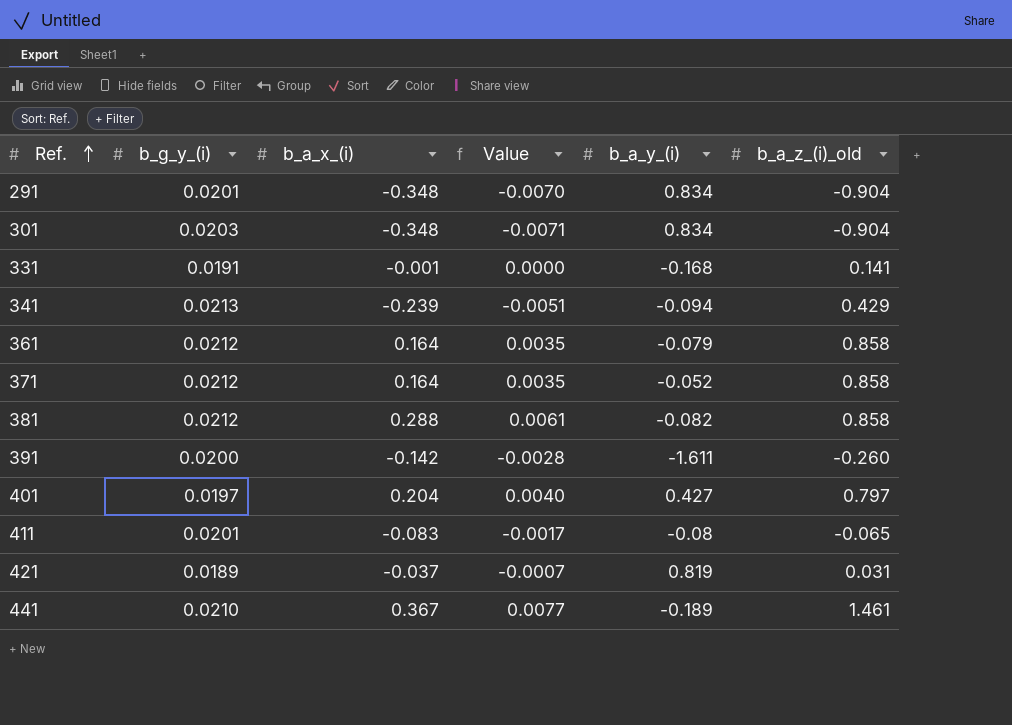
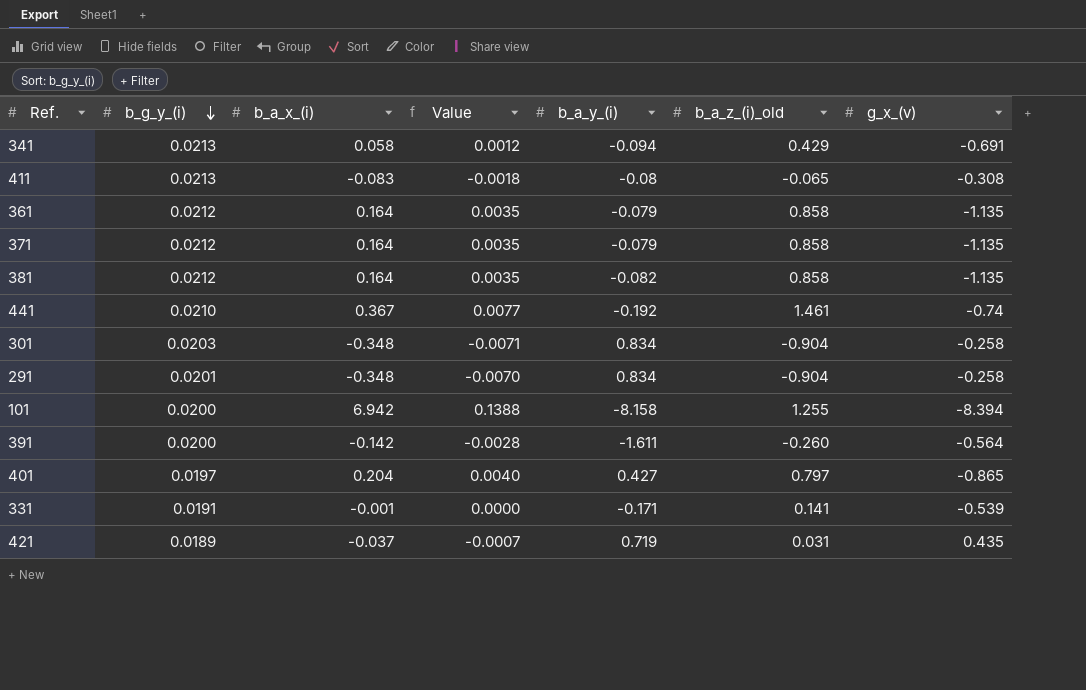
row order: Ref. ascending -> b_g_y_(i) descending
column g_x_(v) | position: none -> 7
341 | b_a_x_(i): -0.239 -> 0.058
341 | Value: -0.0051 -> 0.0012
411 | b_g_y_(i): 0.0201 -> 0.0213
411 | Value: -0.0017 -> -0.0018
371 | b_a_y_(i): -0.052 -> -0.079
381 | b_a_x_(i): 0.288 -> 0.164
381 | Value: 0.0061 -> 0.0035
441 | b_a_y_(i): -0.189 -> -0.192
row 101: none -> 0.0200 | 6.942 | 0.1388 | -8.158 | 1.255 | -8.394
331 | b_a_y_(i): -0.168 -> -0.171
421 | b_a_y_(i): 0.819 -> 0.719

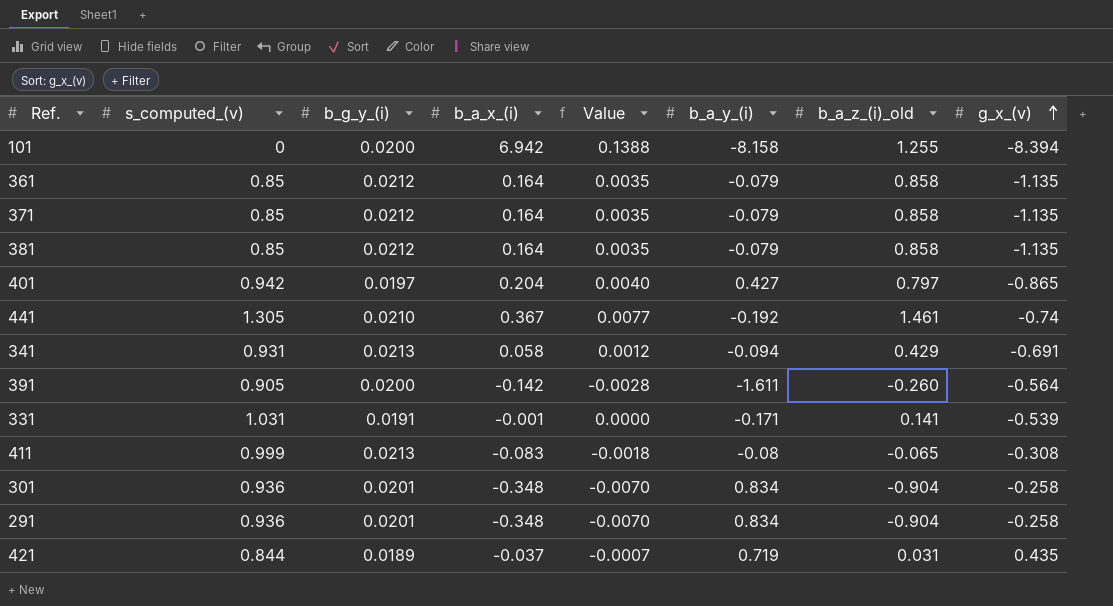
row order: b_g_y_(i) descending -> g_x_(v) ascending
column s_computed_(v) | position: none -> 2
381 | b_a_y_(i): -0.082 -> -0.079
301 | b_g_y_(i): 0.0203 -> 0.0201
301 | Value: -0.0071 -> -0.0070

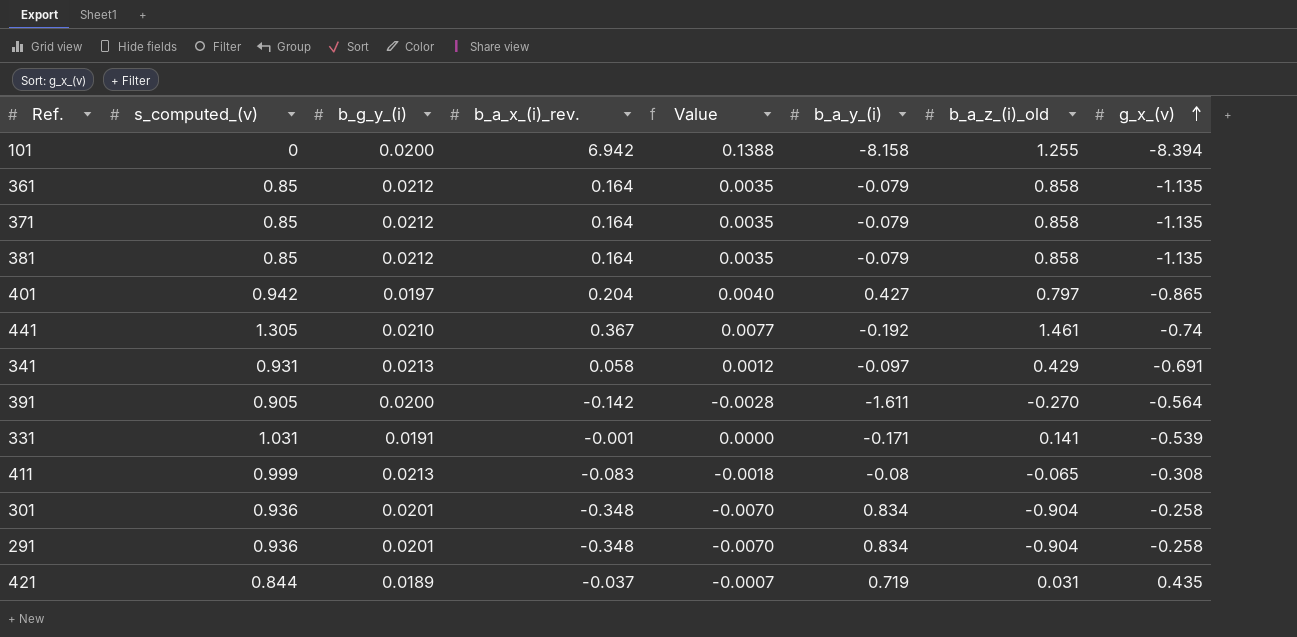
column name: b_a_x_(i) -> b_a_x_(i)_rev.
341 | b_a_y_(i): -0.094 -> -0.097
391 | b_a_z_(i)_old: -0.260 -> -0.270

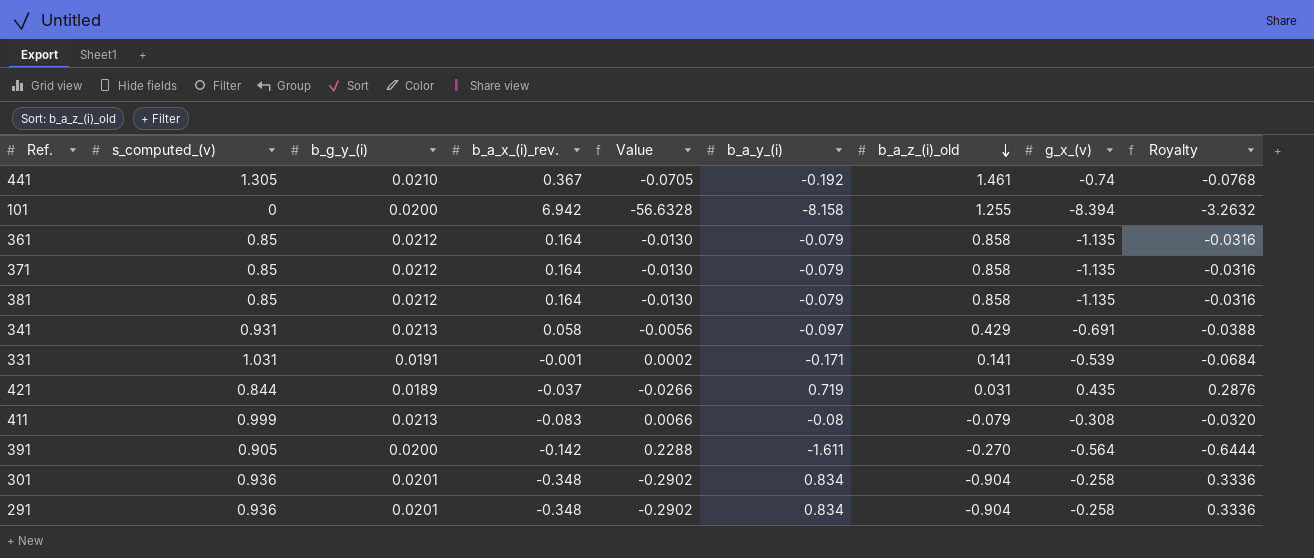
row order: g_x_(v) ascending -> b_a_z_(i)_old descending
column Value | formula: [b_g_y_(i)] * [b_a_x_(i)_rev.] -> [b_a_x_(i)_rev.] * [b_a_y_(i)]
column Royalty | formula: none -> [b_a_y_(i)] * 0.4
row 401: 0.942 | 0.0197 | 0.204 | 0.0040 | 0.427 | 0.797 | -0.865 -> none
411 | b_a_z_(i)_old: -0.065 -> -0.079

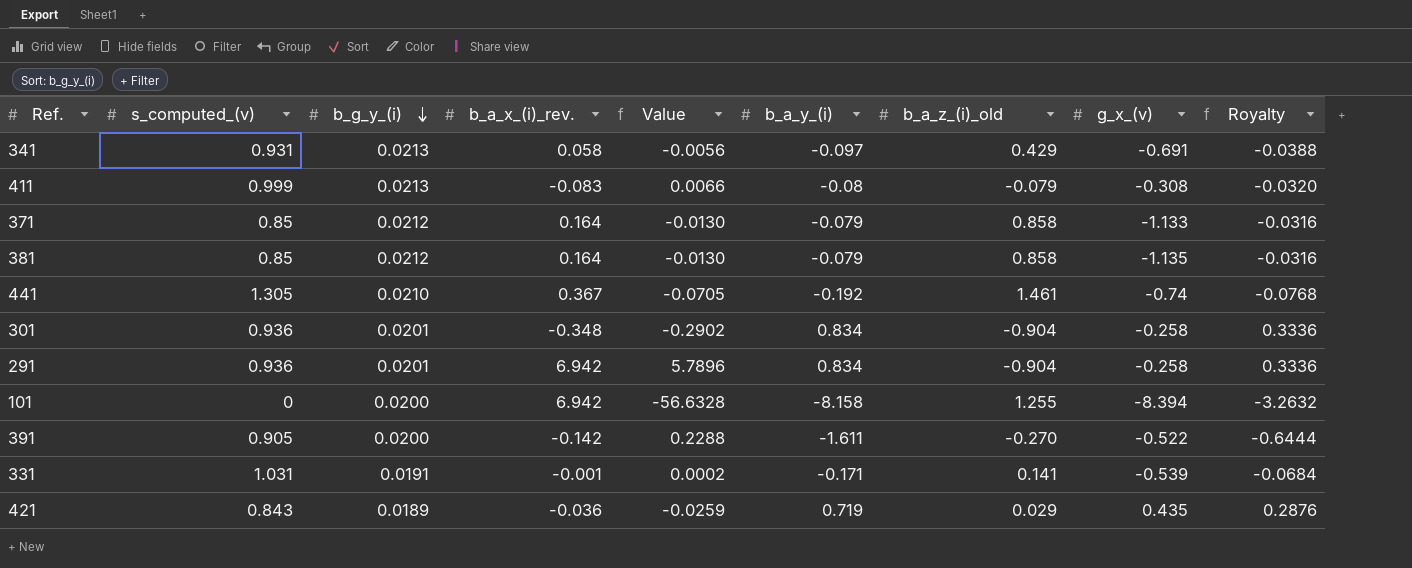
row order: b_a_z_(i)_old descending -> b_g_y_(i) descending
row 361: 0.85 | 0.0212 | 0.164 | -0.0130 | -0.079 | 0.858 | -1.135 | -0.0316 -> none
371 | g_x_(v): -1.135 -> -1.133
291 | b_a_x_(i)_rev.: -0.348 -> 6.942
291 | Value: -0.2902 -> 5.7896
391 | g_x_(v): -0.564 -> -0.522
421 | s_computed_(v): 0.844 -> 0.843
421 | b_a_x_(i)_rev.: -0.037 -> -0.036
421 | Value: -0.0266 -> -0.0259
421 | b_a_z_(i)_old: 0.031 -> 0.029

